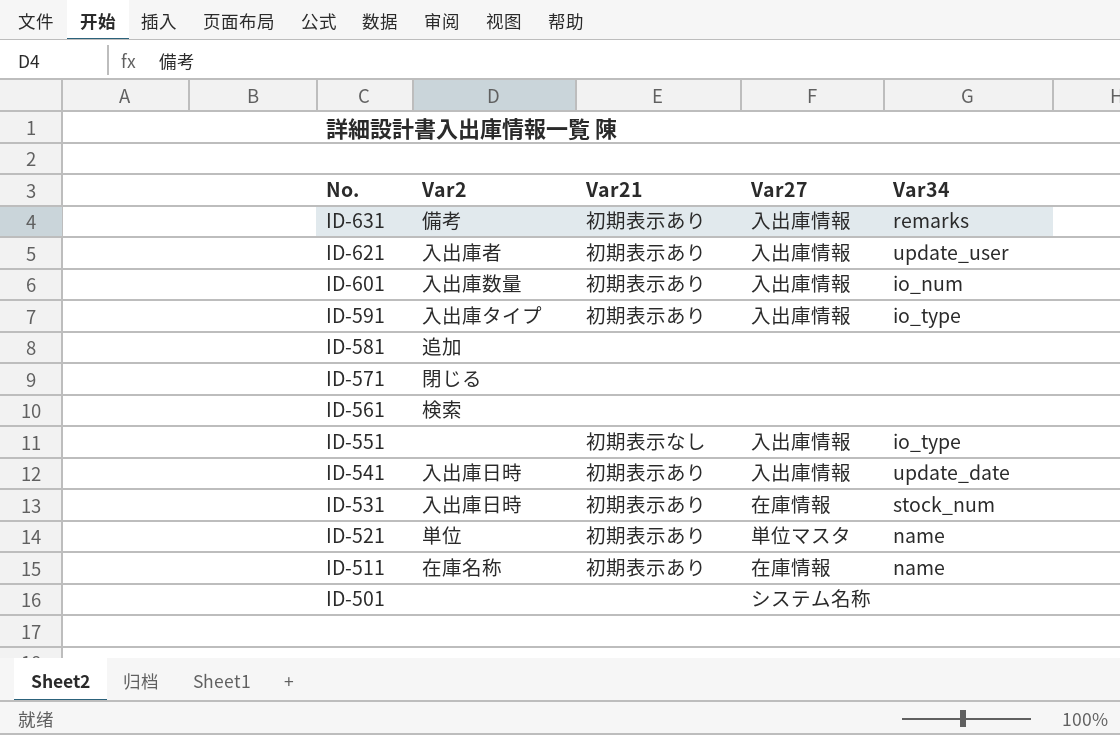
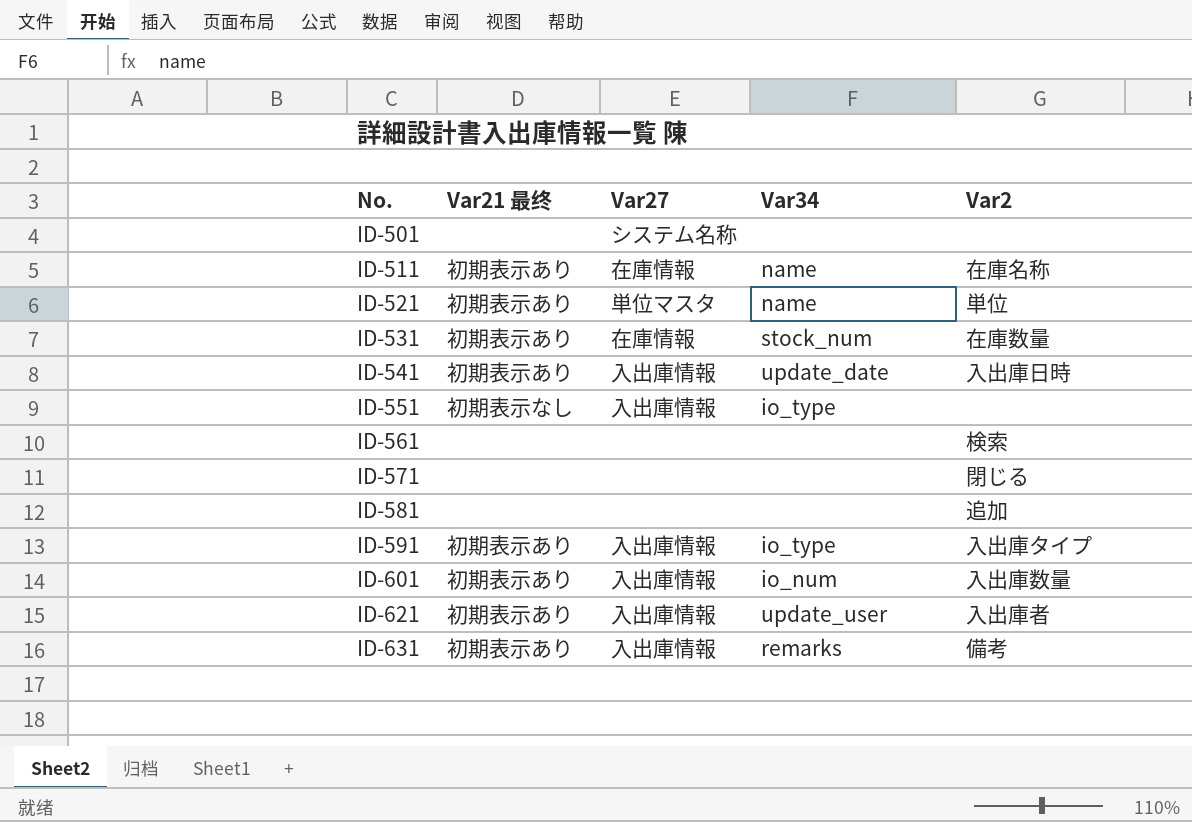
row order: No. descending -> No. ascending
column name: Var21 -> Var21 最终
column Var2 | position: 2 -> 5
ID-531 | Var2: 入出庫日時 -> 在庫数量

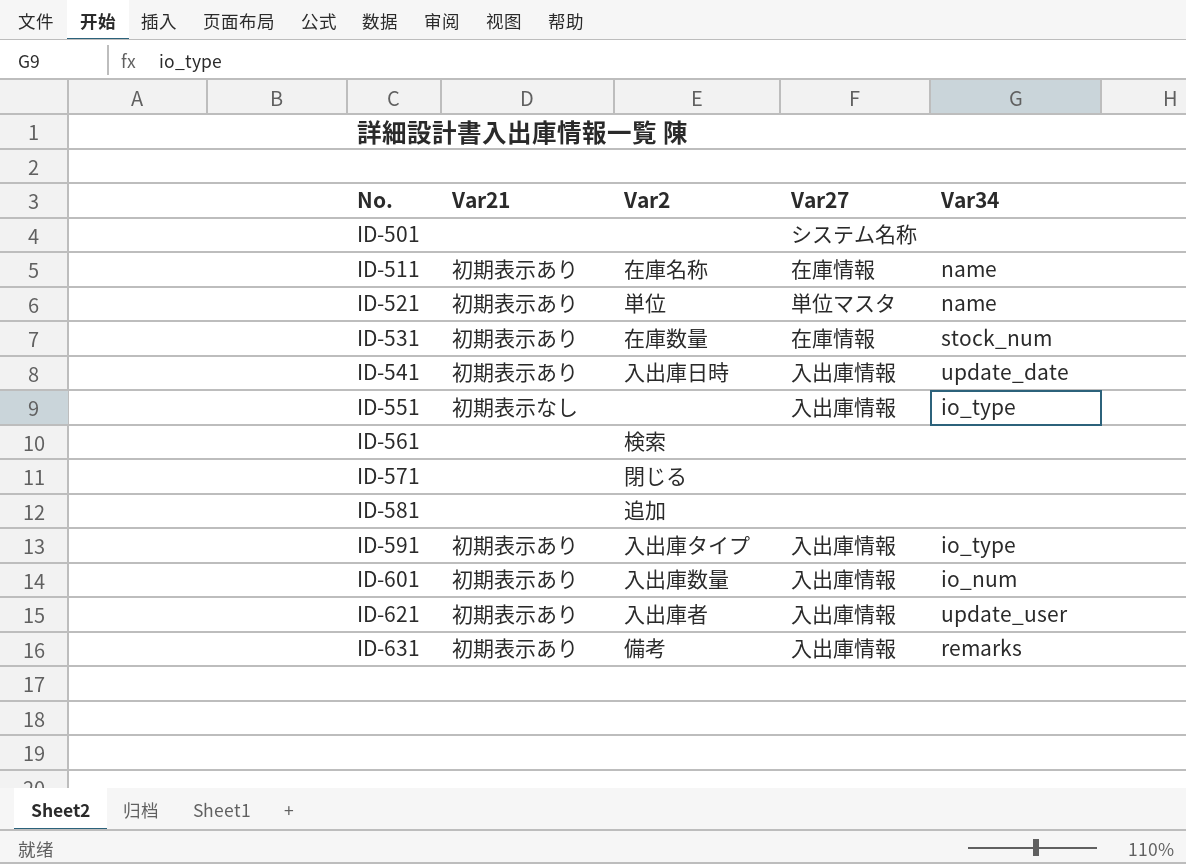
column name: Var21 最终 -> Var21
column Var2 | position: 5 -> 3

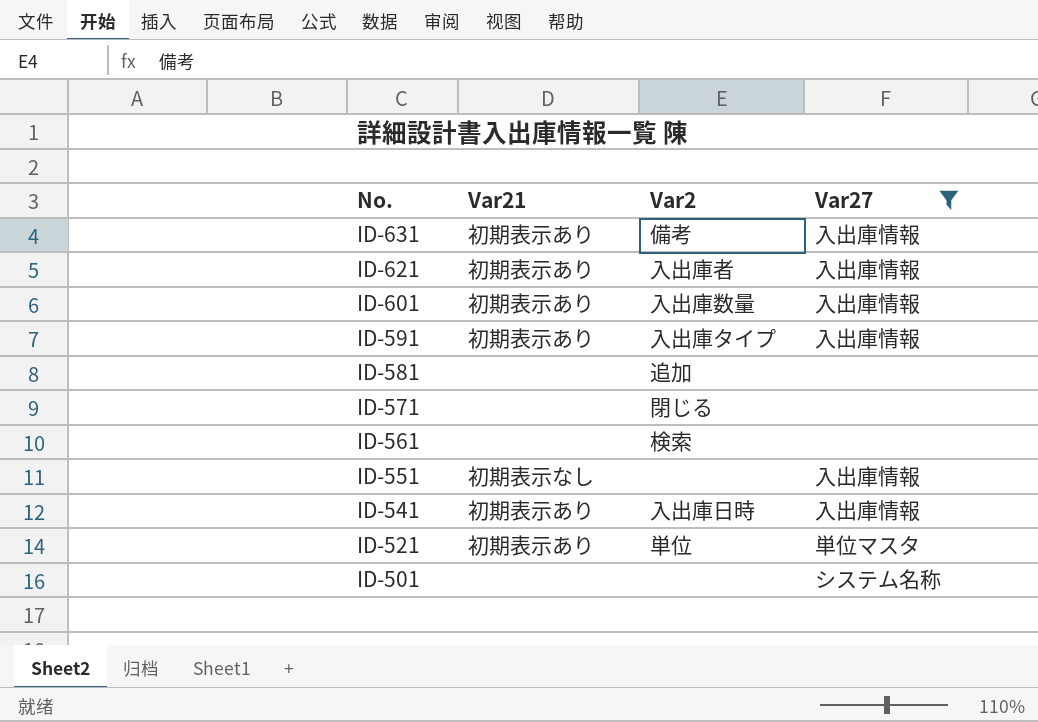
filter: none -> Var27 != 在庫情報
row order: No. ascending -> No. descending
column Var34 | position: 5 -> none

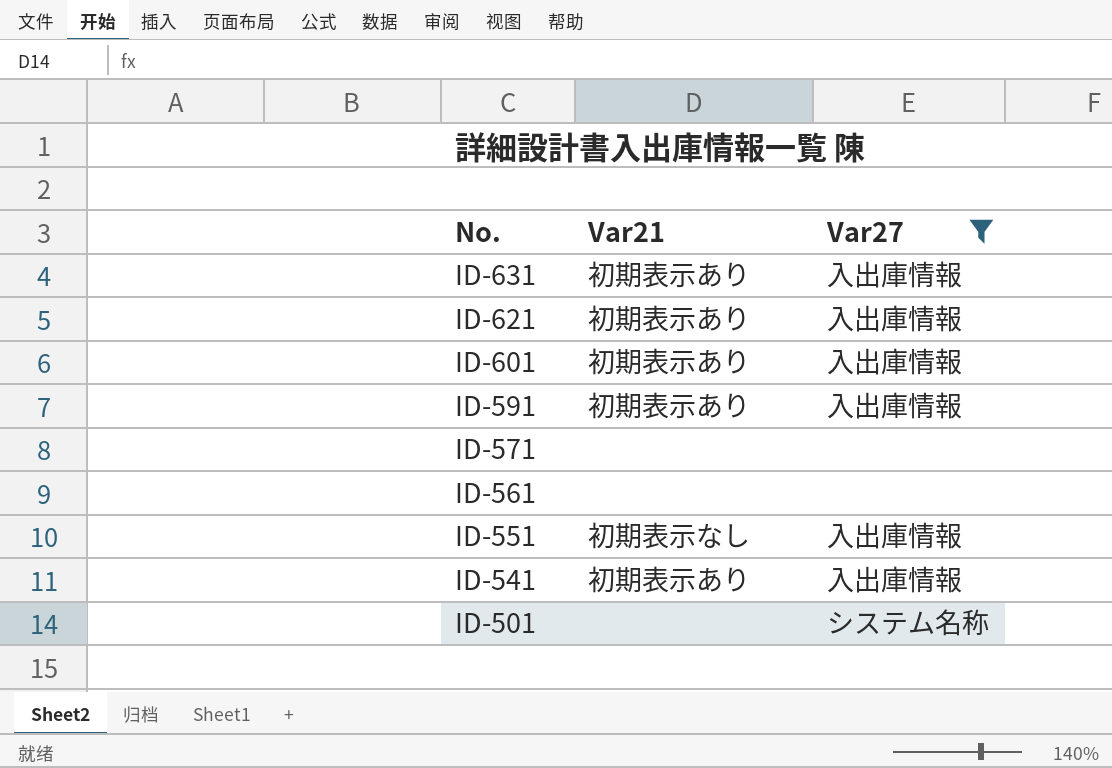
column Var2 | position: 3 -> none
row ID-581: none | 追加 | none -> none
row ID-521: 初期表示あり | 単位 | 単位マスタ -> none

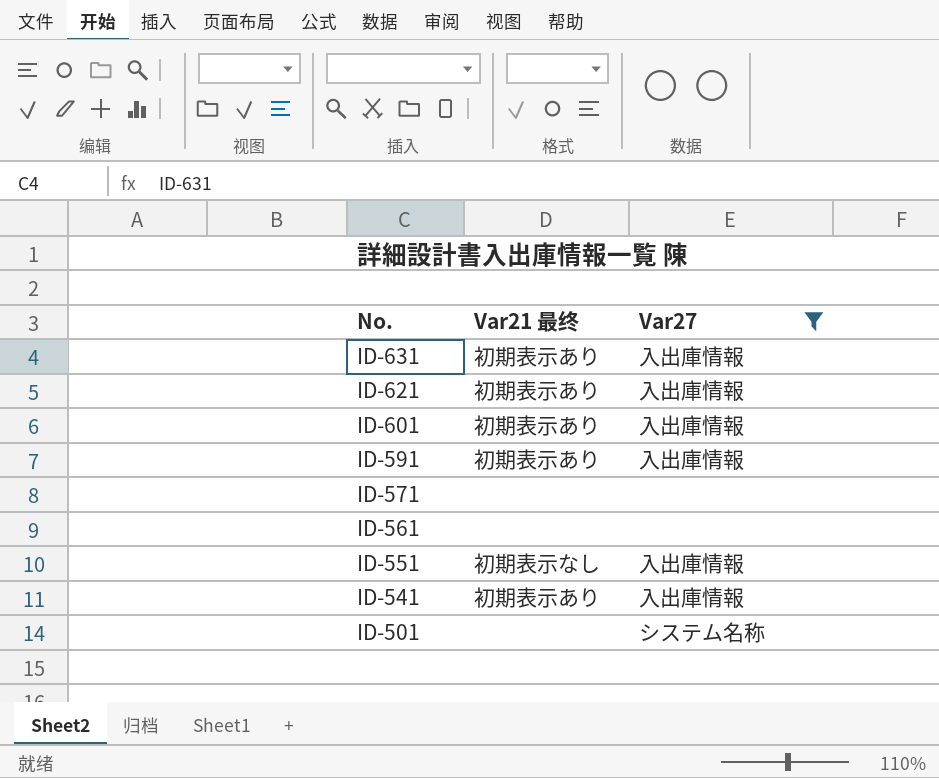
column name: Var21 -> Var21 最终

